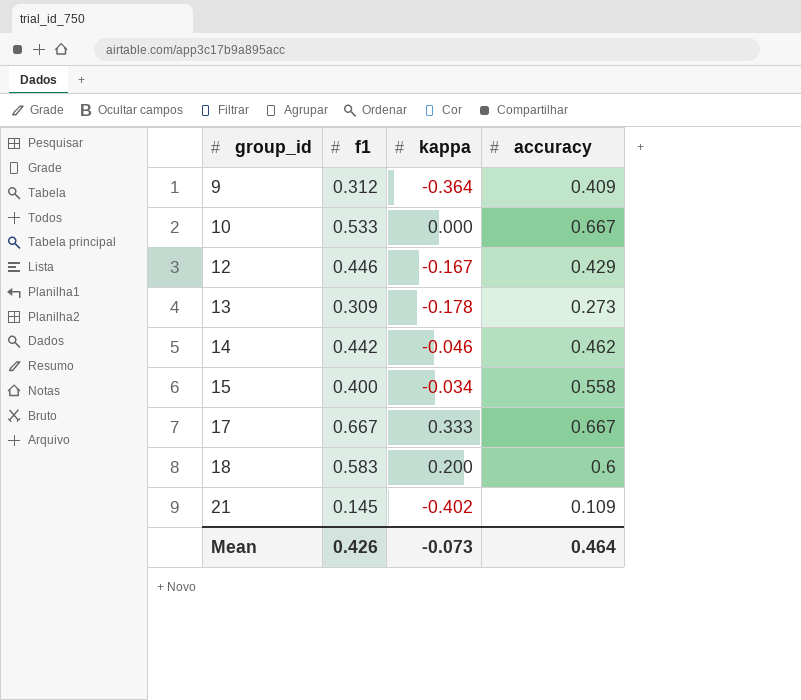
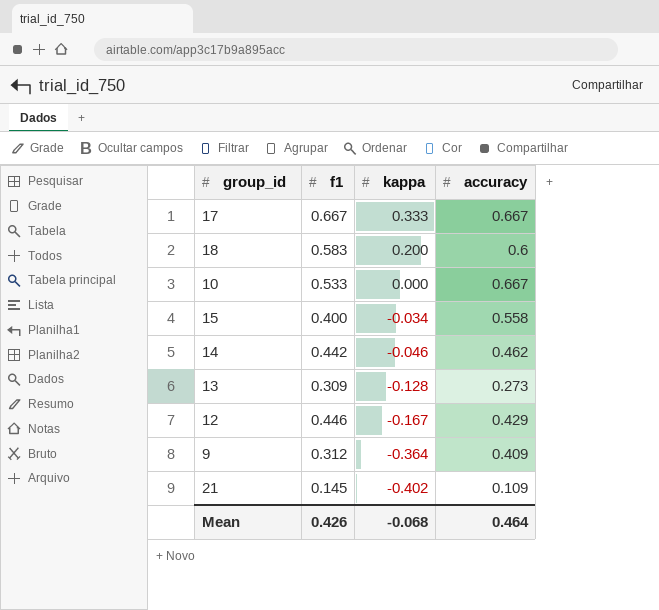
row order: group_id ascending -> kappa descending
13 | kappa: -0.178 -> -0.128
Mean | kappa: -0.073 -> -0.068

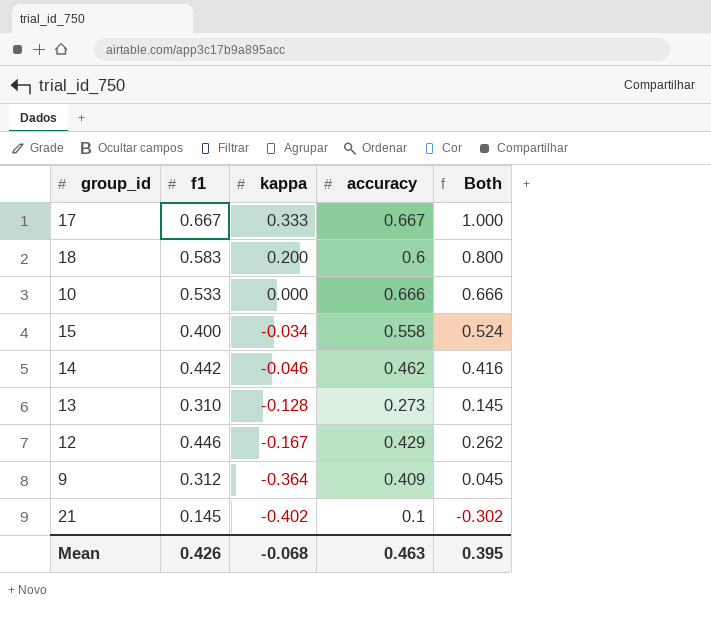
column Both | formula: none -> [kappa] + [accuracy]
10 | accuracy: 0.667 -> 0.666
13 | f1: 0.309 -> 0.310
21 | accuracy: 0.109 -> 0.1
Mean | accuracy: 0.464 -> 0.463

